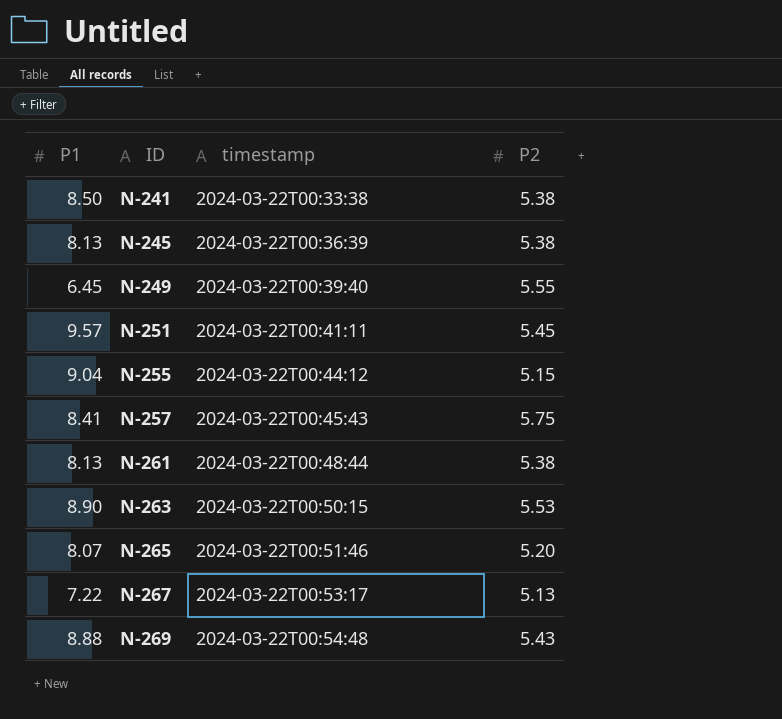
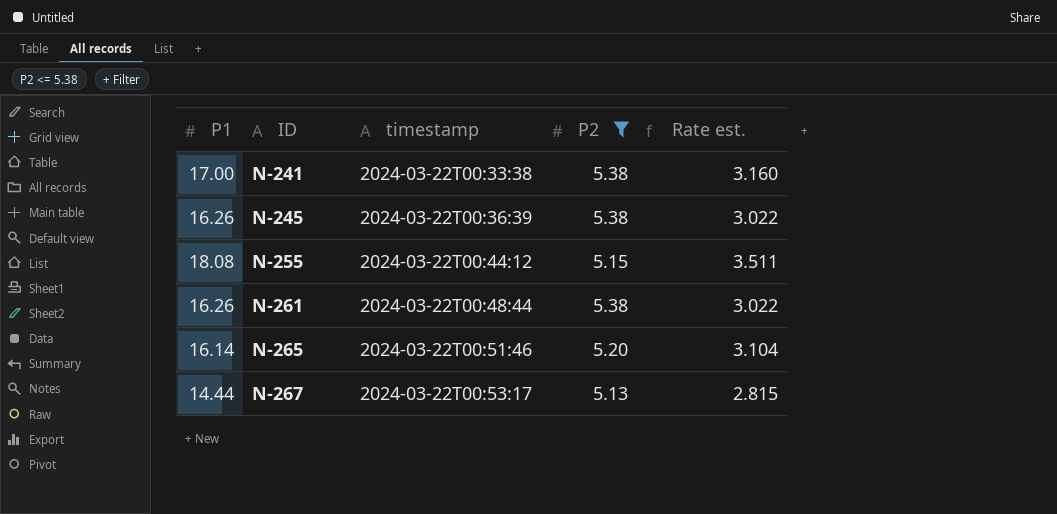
filter: none -> P2 <= 5.38
column Rate est. | formula: none -> [P1] / [P2]
N-241 | P1: 8.50 -> 17.00
N-245 | P1: 8.13 -> 16.26
N-255 | P1: 9.04 -> 18.08
N-261 | P1: 8.13 -> 16.26
N-265 | P1: 8.07 -> 16.14
N-267 | P1: 7.22 -> 14.44

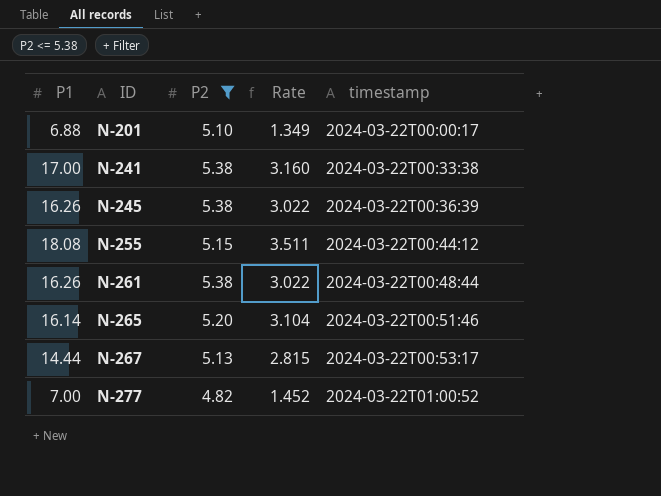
column name: Rate est. -> Rate
column timestamp | position: 3 -> 5
row N-201: none -> 6.88 | 5.10 | 1.349 | 2024-03-22T00:00:17
row N-277: none -> 7.00 | 4.82 | 1.452 | 2024-03-22T01:00:52

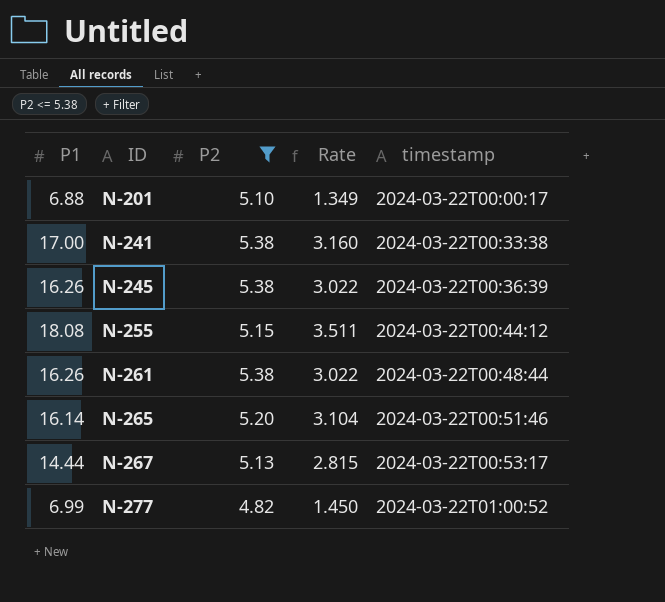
N-277 | P1: 7.00 -> 6.99
N-277 | Rate: 1.452 -> 1.450

